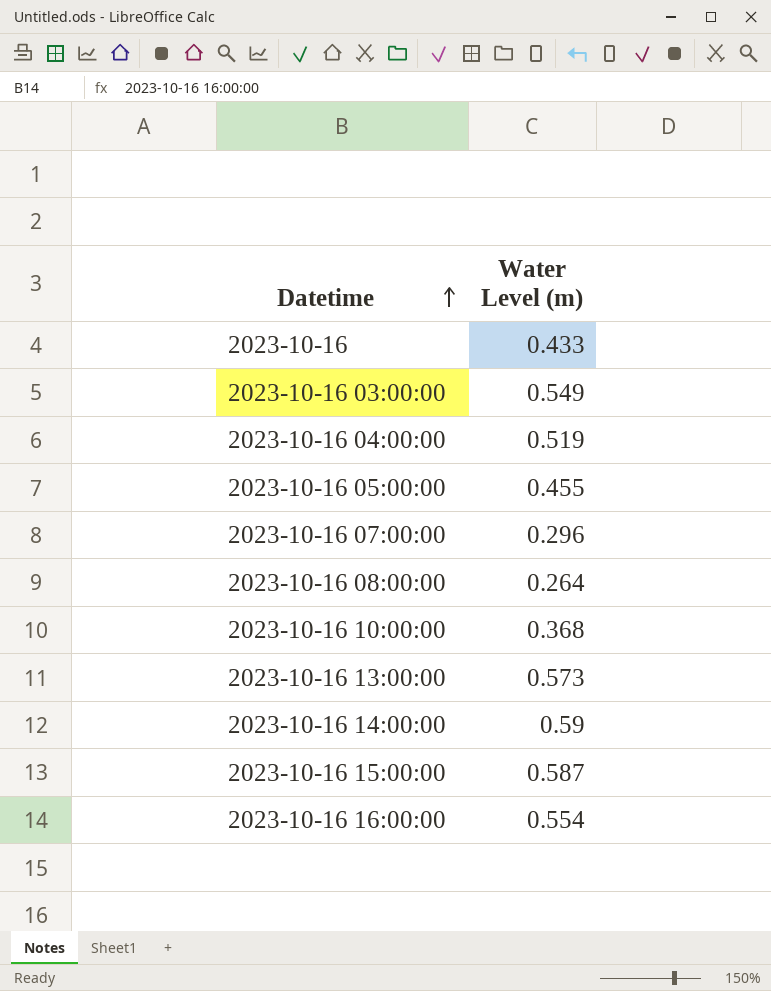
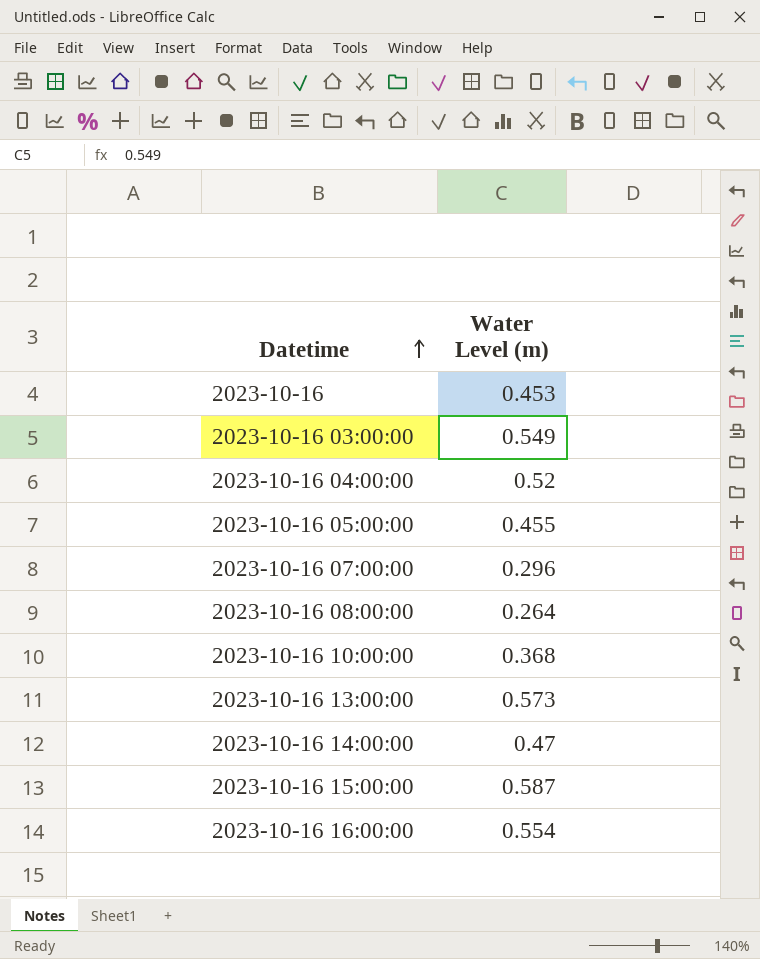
2023-10-16 | Water Level (m): 0.433 -> 0.453
2023-10-16 04:00:00 | Water Level (m): 0.519 -> 0.52
2023-10-16 14:00:00 | Water Level (m): 0.59 -> 0.47

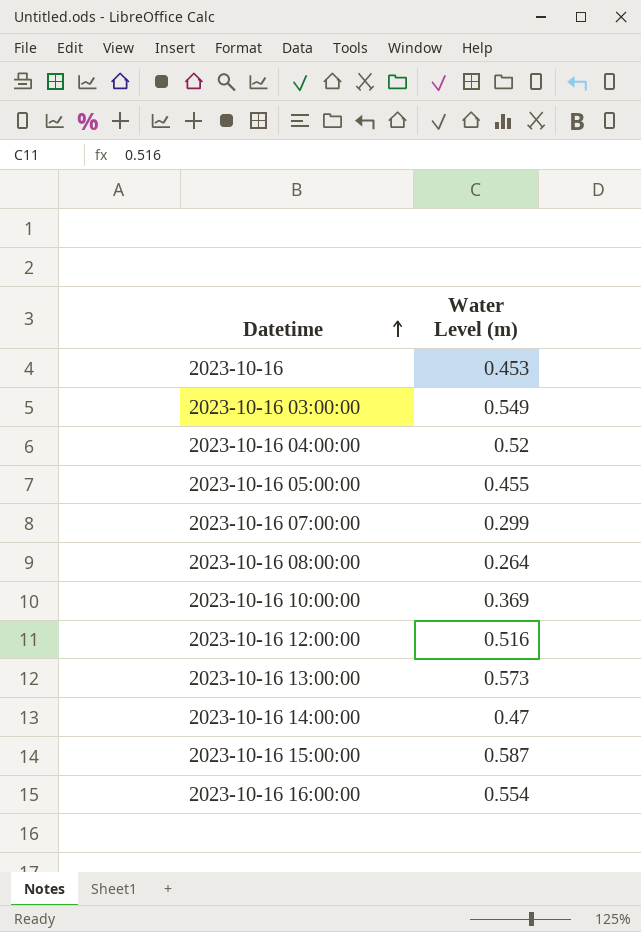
2023-10-16 07:00:00 | Water Level (m): 0.296 -> 0.299
2023-10-16 10:00:00 | Water Level (m): 0.368 -> 0.369
row 2023-10-16 12:00:00: none -> 0.516

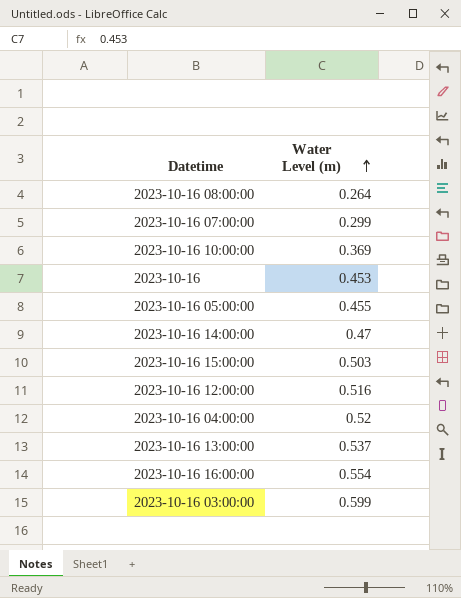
row order: Datetime ascending -> Water Level (m) ascending
2023-10-16 15:00:00 | Water Level (m): 0.587 -> 0.503
2023-10-16 13:00:00 | Water Level (m): 0.573 -> 0.537
2023-10-16 03:00:00 | Water Level (m): 0.549 -> 0.599

